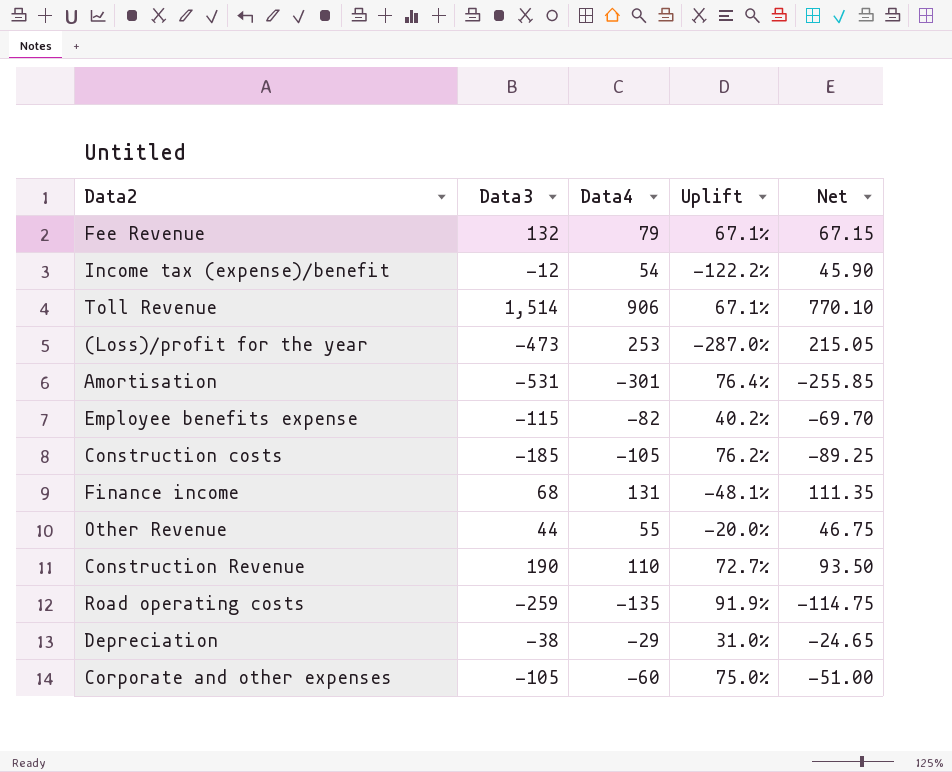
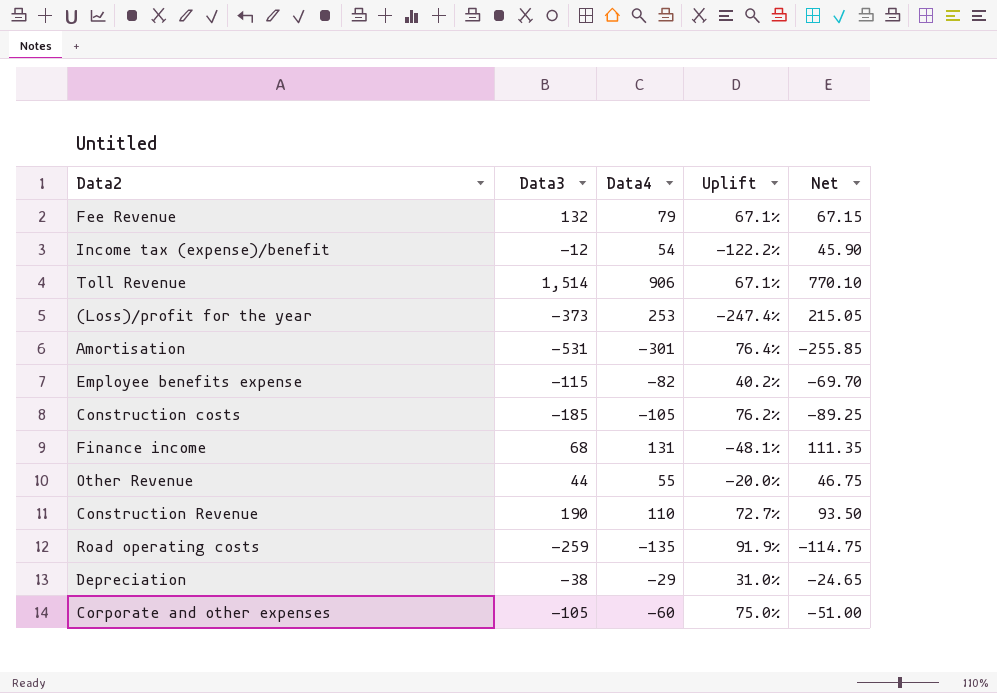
(Loss)/profit for the year | Data3: -473 -> -373
(Loss)/profit for the year | Uplift: -287.0% -> -247.4%

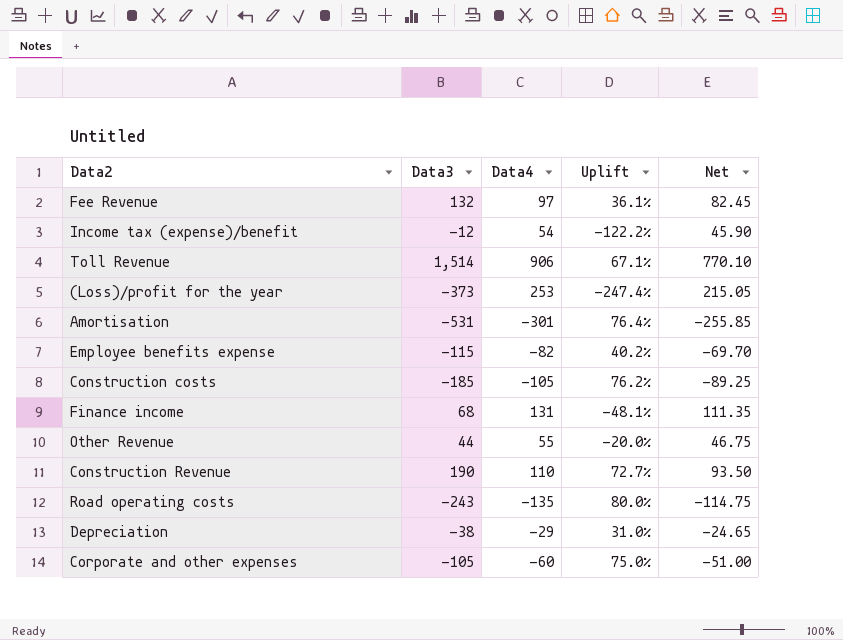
Fee Revenue | Data4: 79 -> 97
Fee Revenue | Uplift: 67.1% -> 36.1%
Fee Revenue | Net: 67.15 -> 82.45
Road operating costs | Data3: -259 -> -243
Road operating costs | Uplift: 91.9% -> 80.0%

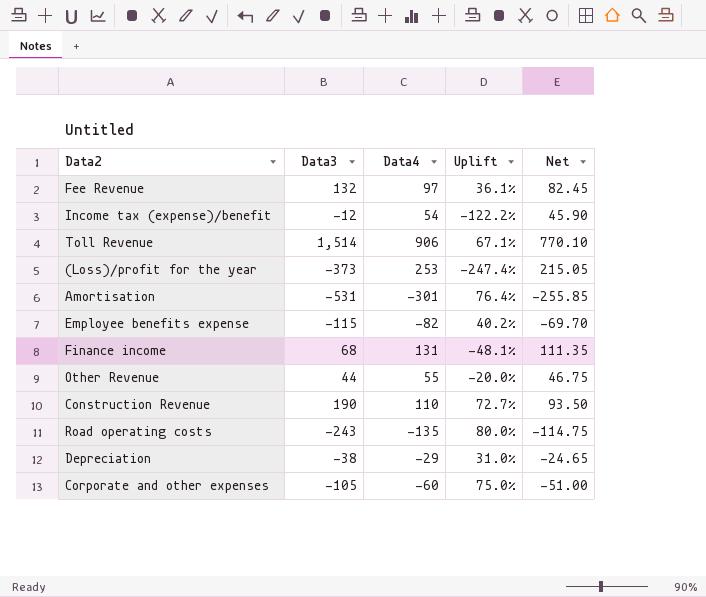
row Construction costs: -185 | -105 | 76.2% | -89.25 -> none

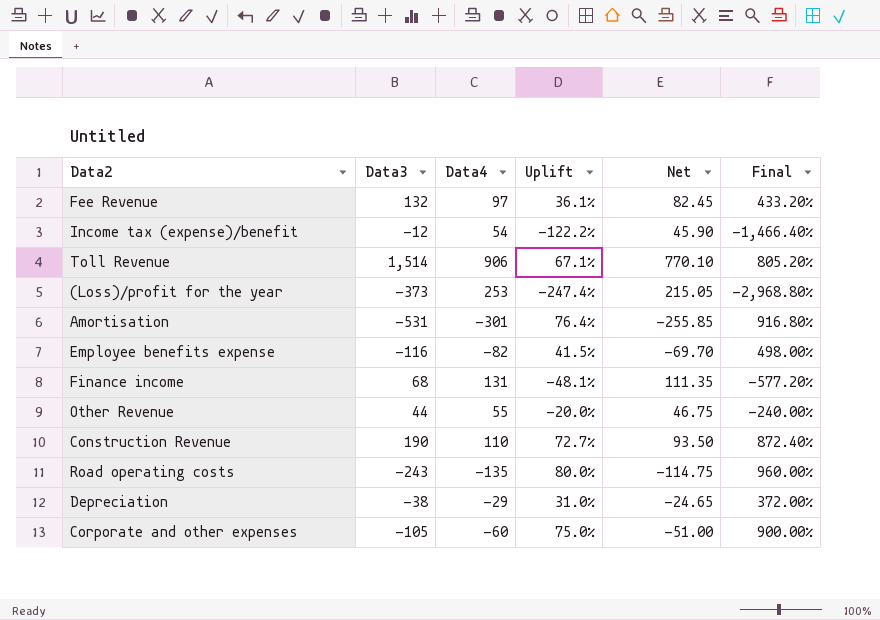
column Final | formula: none -> [Uplift] * 12
Employee benefits expense | Data3: -115 -> -116
Employee benefits expense | Uplift: 40.2% -> 41.5%

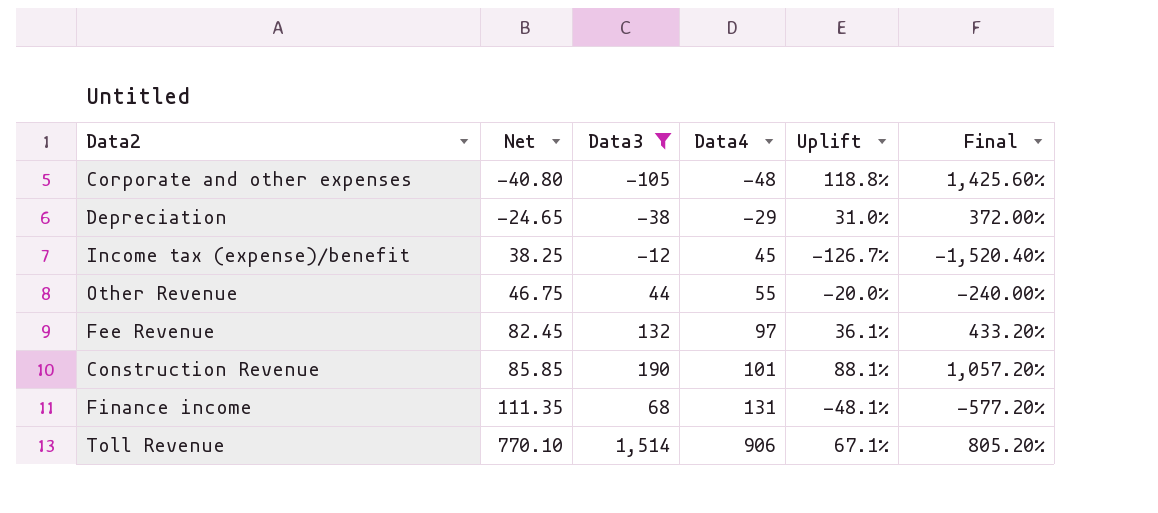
filter: none -> Data3 >= -105
row order: none -> Net ascending
column Net | position: 5 -> 2
Corporate and other expenses | Net: -51.00 -> -40.80
Corporate and other expenses | Data4: -60 -> -48
Corporate and other expenses | Uplift: 75.0% -> 118.8%
Corporate and other expenses | Final: 900.00% -> 1,425.60%
Income tax (expense)/benefit | Net: 45.90 -> 38.25
Income tax (expense)/benefit | Data4: 54 -> 45
Income tax (expense)/benefit | Uplift: -122.2% -> -126.7%
Income tax (expense)/benefit | Final: -1,466.40% -> -1,520.40%
Construction Revenue | Net: 93.50 -> 85.85
Construction Revenue | Data4: 110 -> 101
Construction Revenue | Uplift: 72.7% -> 88.1%
Construction Revenue | Final: 872.40% -> 1,057.20%

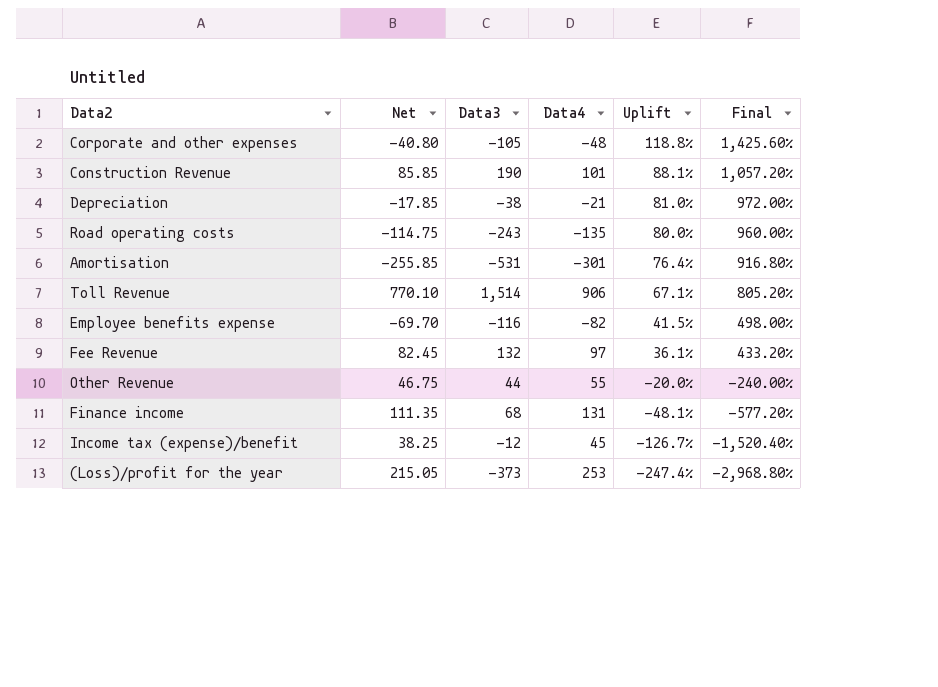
filter: Data3 >= -105 -> none
row order: Net ascending -> Uplift descending
Depreciation | Net: -24.65 -> -17.85
Depreciation | Data4: -29 -> -21
Depreciation | Uplift: 31.0% -> 81.0%
Depreciation | Final: 372.00% -> 972.00%

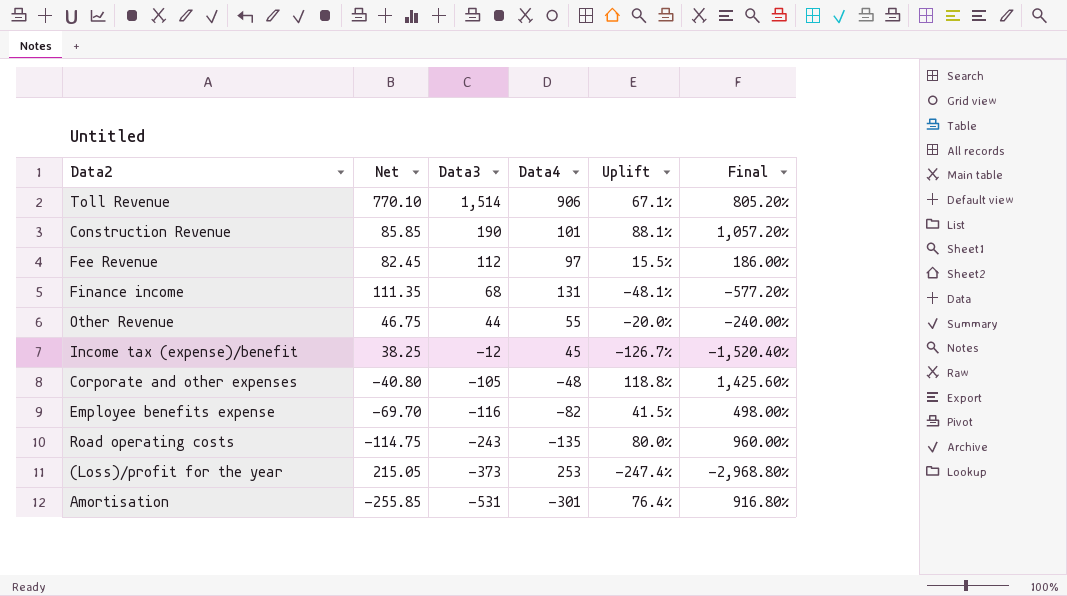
row order: Uplift descending -> Data3 descending
row Depreciation: -17.85 | -38 | -21 | 81.0% | 972.00% -> none
Fee Revenue | Data3: 132 -> 112
Fee Revenue | Uplift: 36.1% -> 15.5%
Fee Revenue | Final: 433.20% -> 186.00%

